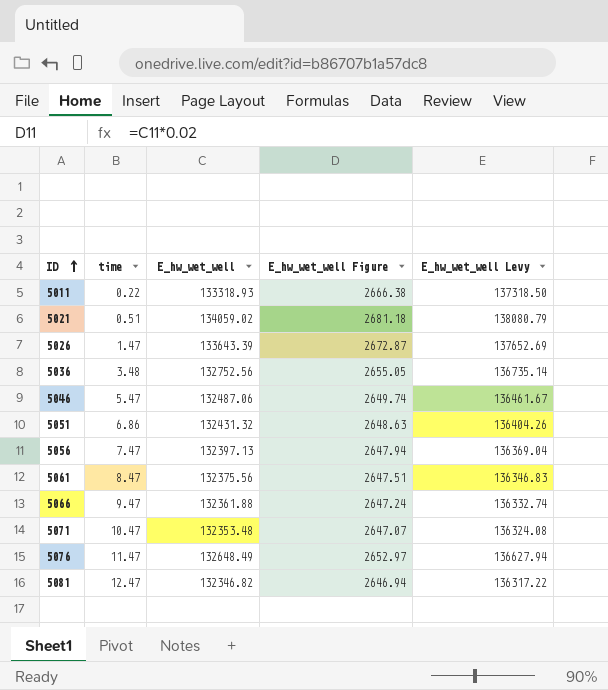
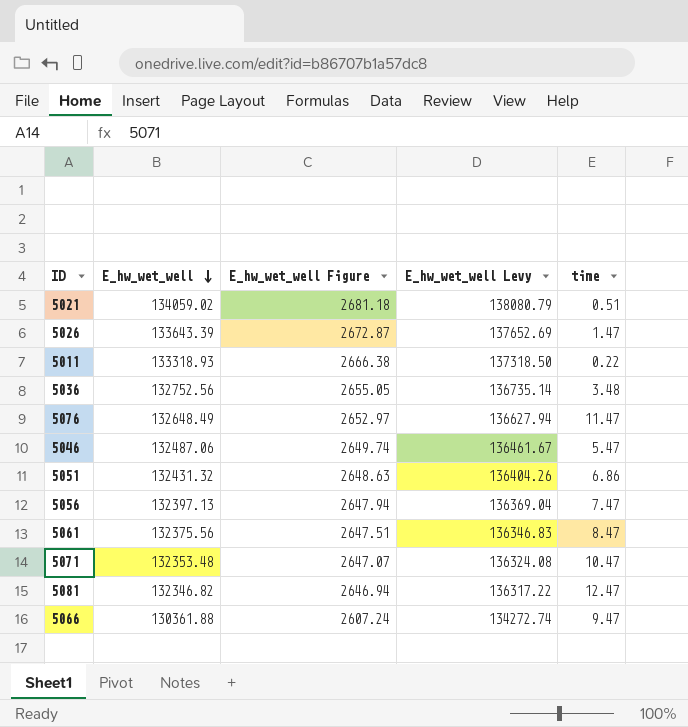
row order: ID ascending -> E_hw_wet_well descending
column time | position: 2 -> 5
5066 | E_hw_wet_well: 132361.88 -> 130361.88
5066 | E_hw_wet_well Figure: 2647.24 -> 2607.24
5066 | E_hw_wet_well Levy: 136332.74 -> 134272.74

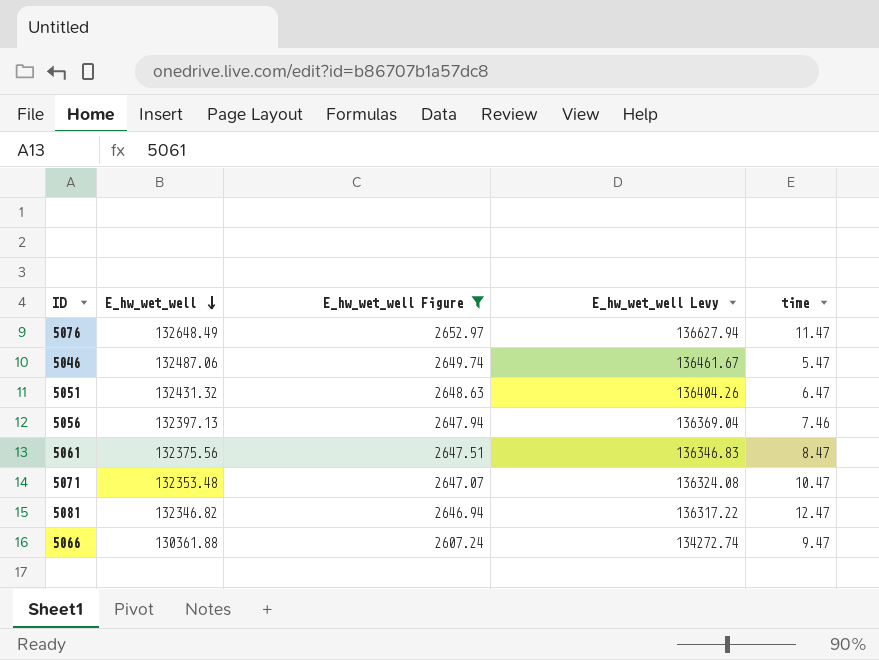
filter: none -> E_hw_wet_well Figure <= 2652.97
5051 | time: 6.86 -> 6.47
5056 | time: 7.47 -> 7.46

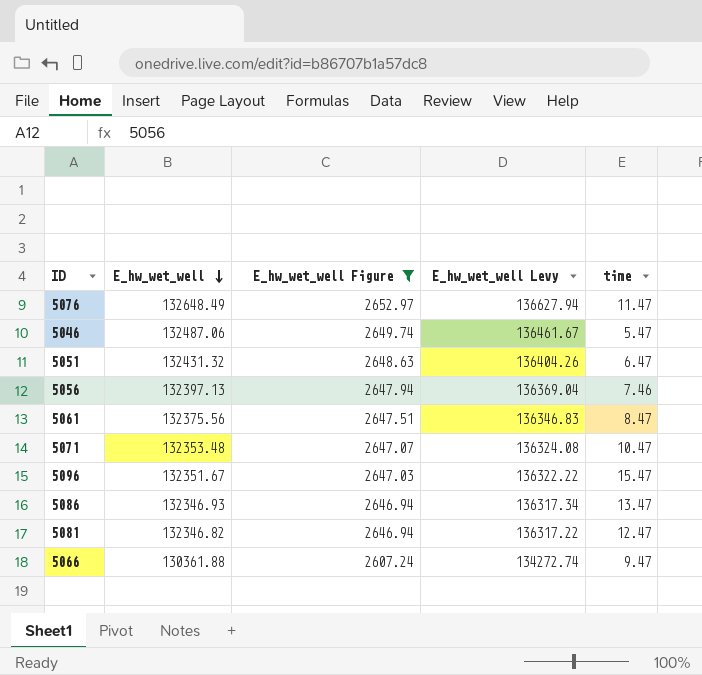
row 5096: none -> 132351.67 | 2647.03 | 136322.22 | 15.47
row 5086: none -> 132346.93 | 2646.94 | 136317.34 | 13.47

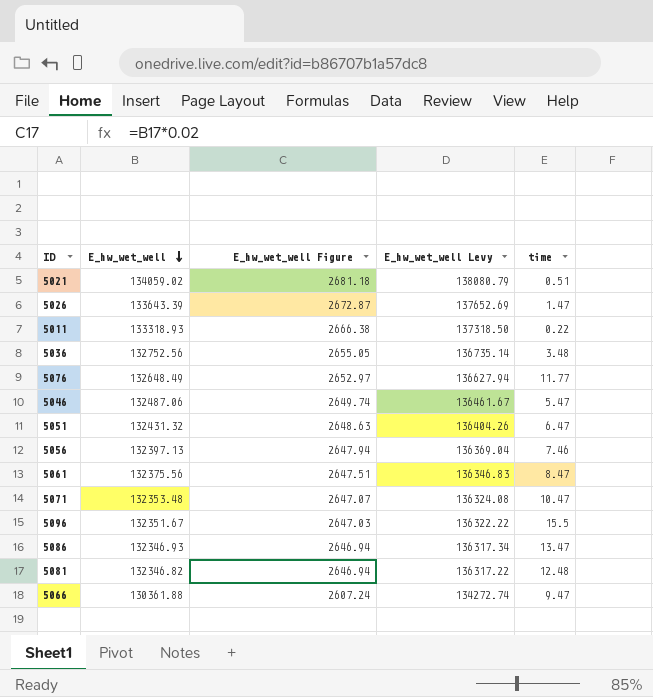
filter: E_hw_wet_well Figure <= 2652.97 -> none
5076 | time: 11.47 -> 11.77
5096 | time: 15.47 -> 15.5
5081 | time: 12.47 -> 12.48

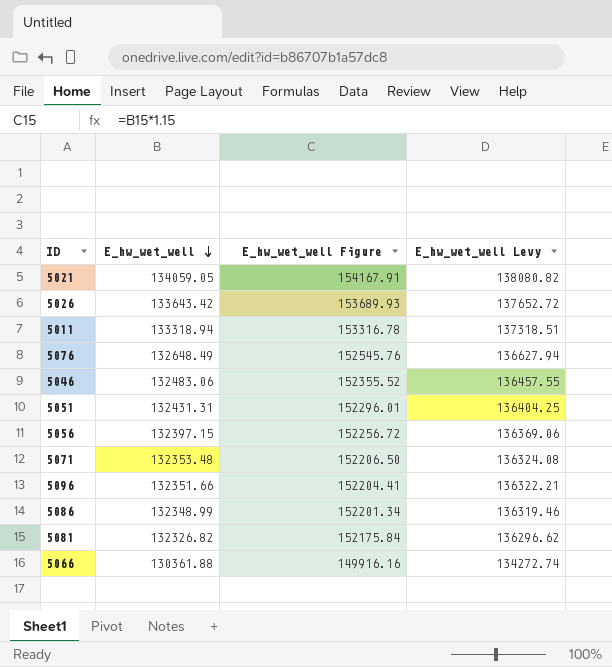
column time | position: 5 -> none
column E_hw_wet_well Figure | formula: [E_hw_wet_well] * 0.02 -> [E_hw_wet_well] * 1.15
row 5036: 132752.56 | 2655.05 | 136735.14 | 3.48 -> none
row 5061: 132375.56 | 2647.51 | 136346.83 | 8.47 -> none
5021 | E_hw_wet_well: 134059.02 -> 134059.05
5021 | E_hw_wet_well Levy: 138080.79 -> 138080.82
5026 | E_hw_wet_well: 133643.39 -> 133643.42
5026 | E_hw_wet_well Levy: 137652.69 -> 137652.72
5011 | E_hw_wet_well: 133318.93 -> 133318.94
5011 | E_hw_wet_well Levy: 137318.50 -> 137318.51
5046 | E_hw_wet_well: 132487.06 -> 132483.06
5046 | E_hw_wet_well Levy: 136461.67 -> 136457.55
5051 | E_hw_wet_well: 132431.32 -> 132431.31
5051 | E_hw_wet_well Levy: 136404.26 -> 136404.25
5056 | E_hw_wet_well: 132397.13 -> 132397.15
5056 | E_hw_wet_well Levy: 136369.04 -> 136369.06
5096 | E_hw_wet_well: 132351.67 -> 132351.66
5096 | E_hw_wet_well Levy: 136322.22 -> 136322.21
5086 | E_hw_wet_well: 132346.93 -> 132348.99
5086 | E_hw_wet_well Levy: 136317.34 -> 136319.46
5081 | E_hw_wet_well: 132346.82 -> 132326.82
5081 | E_hw_wet_well Levy: 136317.22 -> 136296.62

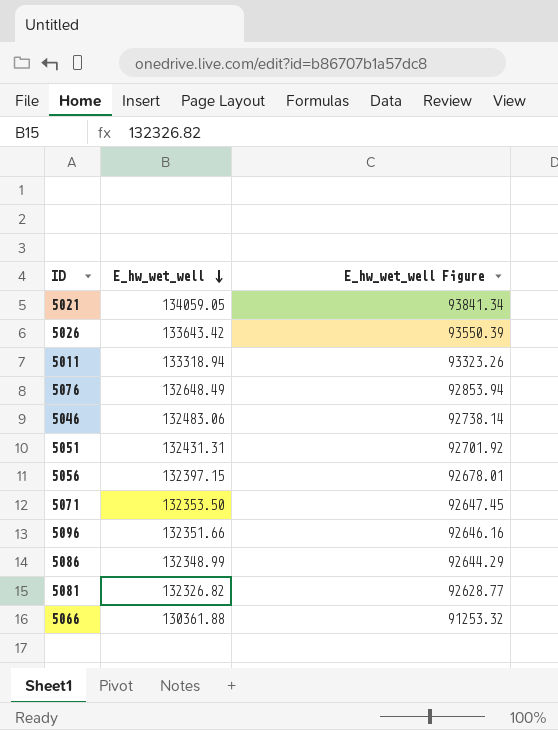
column E_hw_wet_well Levy | formula: [E_hw_wet_well] * 1.03 -> none
column E_hw_wet_well Figure | formula: [E_hw_wet_well] * 1.15 -> [E_hw_wet_well] * 0.7
5071 | E_hw_wet_well: 132353.48 -> 132353.50

